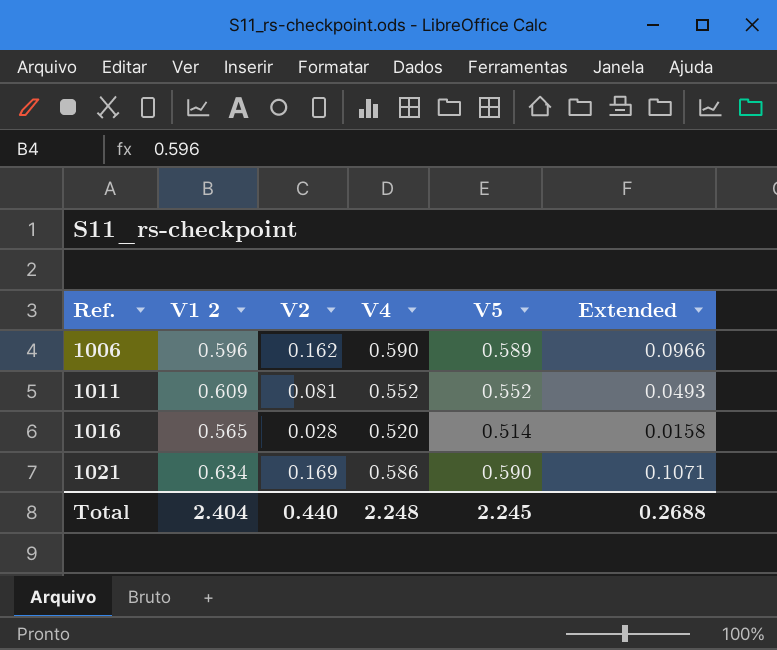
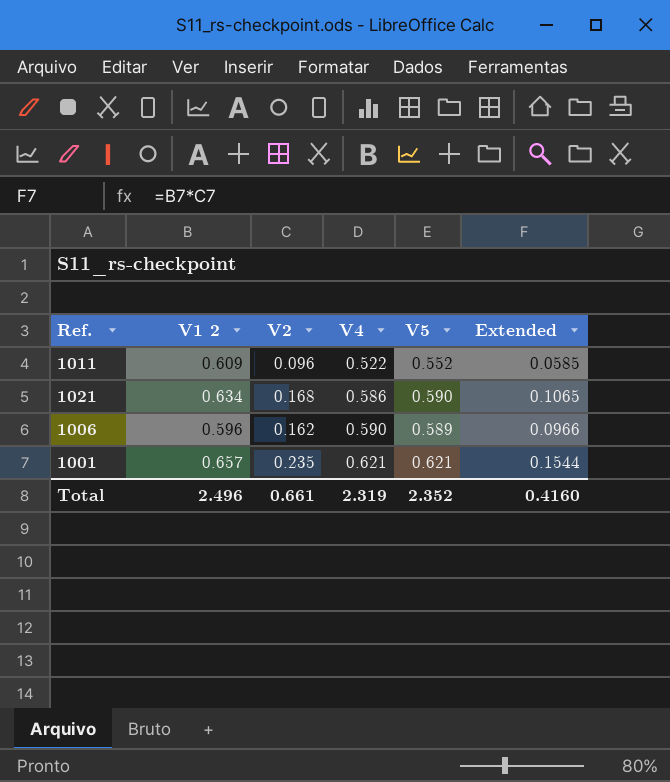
row order: Ref. ascending -> V4 ascending
row 1016: 0.565 | 0.028 | 0.520 | 0.514 | 0.0158 -> none
1011 | V2: 0.081 -> 0.096
1011 | V4: 0.552 -> 0.522
1011 | Extended: 0.0493 -> 0.0585
1021 | V2: 0.169 -> 0.168
1021 | Extended: 0.1071 -> 0.1065
row 1001: none -> 0.657 | 0.235 | 0.621 | 0.621 | 0.1544
Total | V1 2: 2.404 -> 2.496
Total | V2: 0.440 -> 0.661
Total | V4: 2.248 -> 2.319
Total | V5: 2.245 -> 2.352
Total | Extended: 0.2688 -> 0.4160

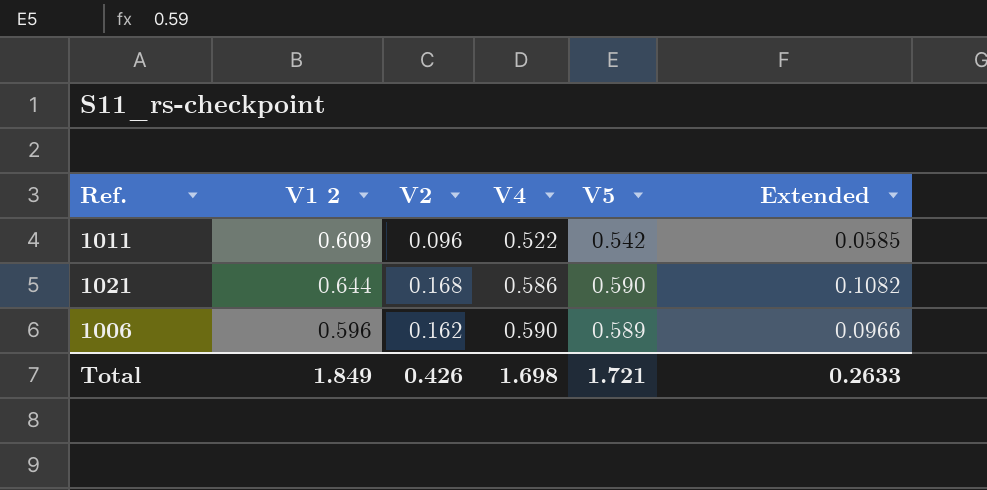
row 1001: 0.657 | 0.235 | 0.621 | 0.621 | 0.1544 -> none
1011 | V5: 0.552 -> 0.542
1021 | V1 2: 0.634 -> 0.644
1021 | Extended: 0.1065 -> 0.1082
Total | V1 2: 2.496 -> 1.849
Total | V2: 0.661 -> 0.426
Total | V4: 2.319 -> 1.698
Total | V5: 2.352 -> 1.721
Total | Extended: 0.4160 -> 0.2633

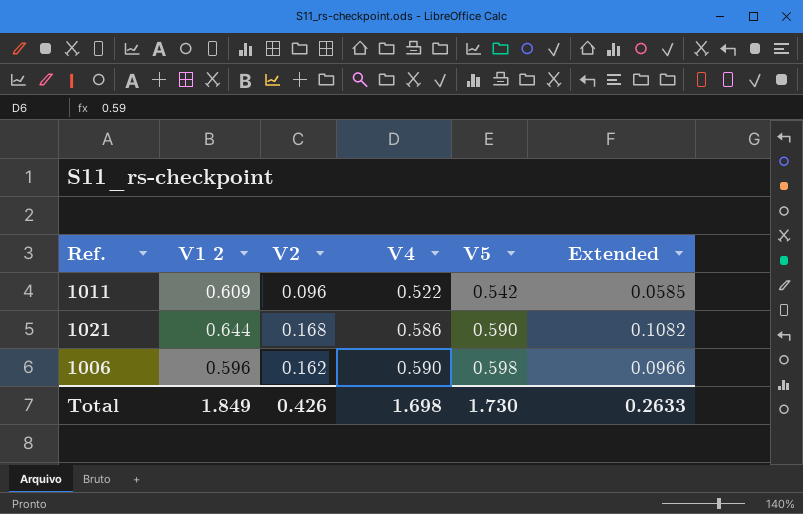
1006 | V5: 0.589 -> 0.598
Total | V5: 1.721 -> 1.730

